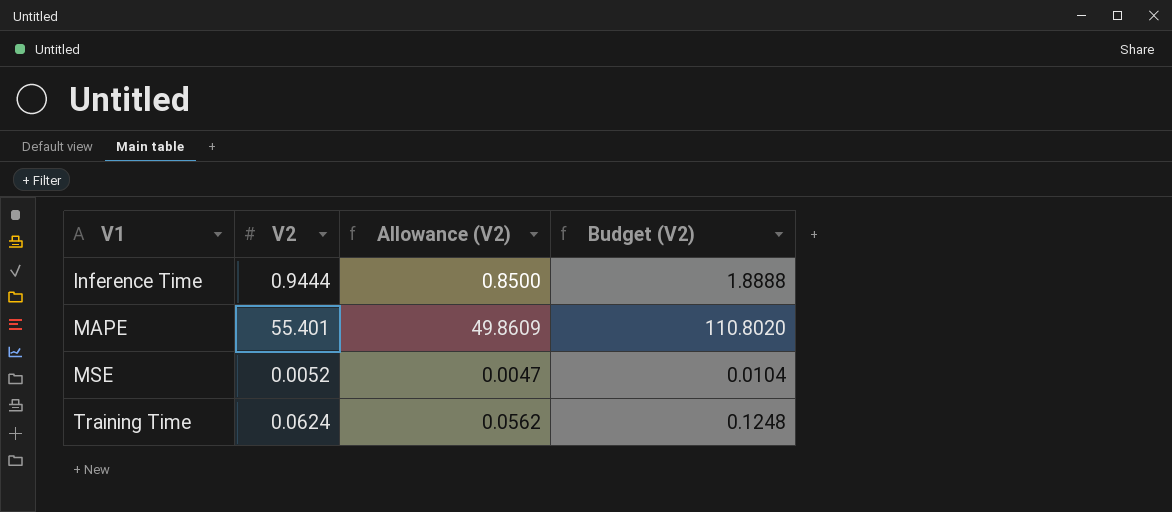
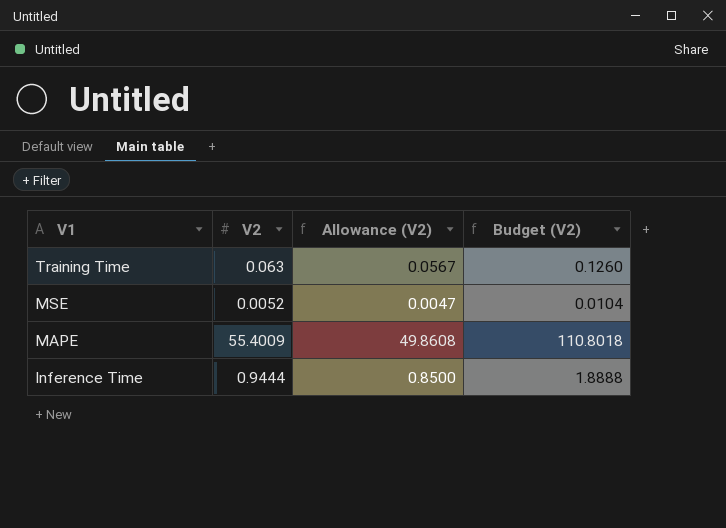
row order: V1 ascending -> V1 descending
Training Time | V2: 0.0624 -> 0.063
Training Time | Allowance (V2): 0.0562 -> 0.0567
Training Time | Budget (V2): 0.1248 -> 0.1260
MAPE | V2: 55.401 -> 55.4009
MAPE | Allowance (V2): 49.8609 -> 49.8608
MAPE | Budget (V2): 110.8020 -> 110.8018

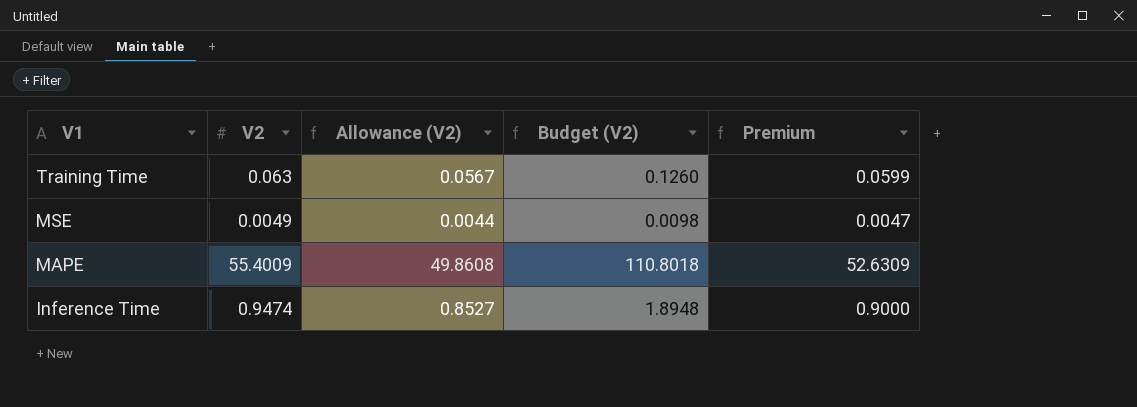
column Premium | formula: none -> [V2] * 0.95
MSE | V2: 0.0052 -> 0.0049
MSE | Allowance (V2): 0.0047 -> 0.0044
MSE | Budget (V2): 0.0104 -> 0.0098
Inference Time | V2: 0.9444 -> 0.9474
Inference Time | Allowance (V2): 0.8500 -> 0.8527
Inference Time | Budget (V2): 1.8888 -> 1.8948

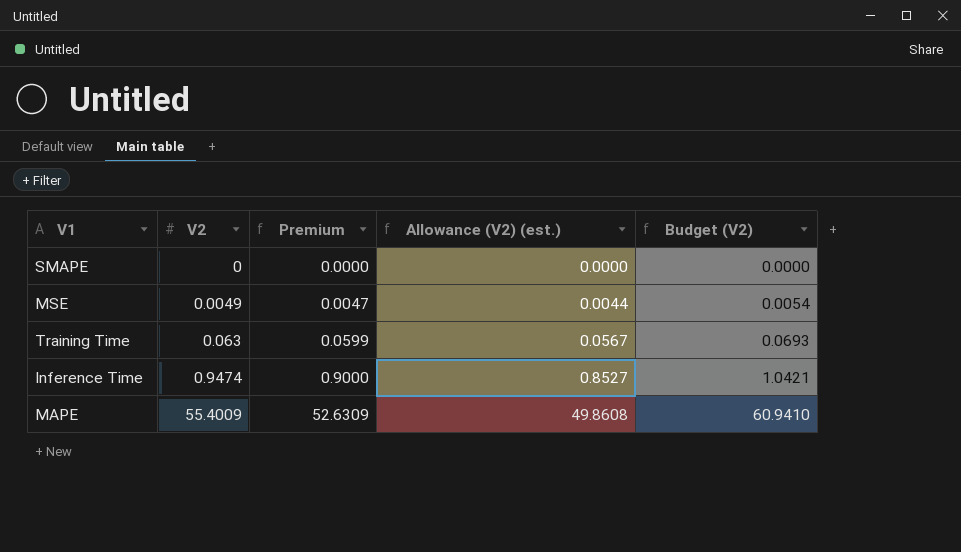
row order: V1 descending -> V2 ascending
column Premium | position: 5 -> 3
column name: Allowance (V2) -> Allowance (V2) (est.)
column Budget (V2) | formula: [V2] * 2 -> [V2] * 1.1
row SMAPE: none -> 0 | 0.0000 | 0.0000 | 0.0000

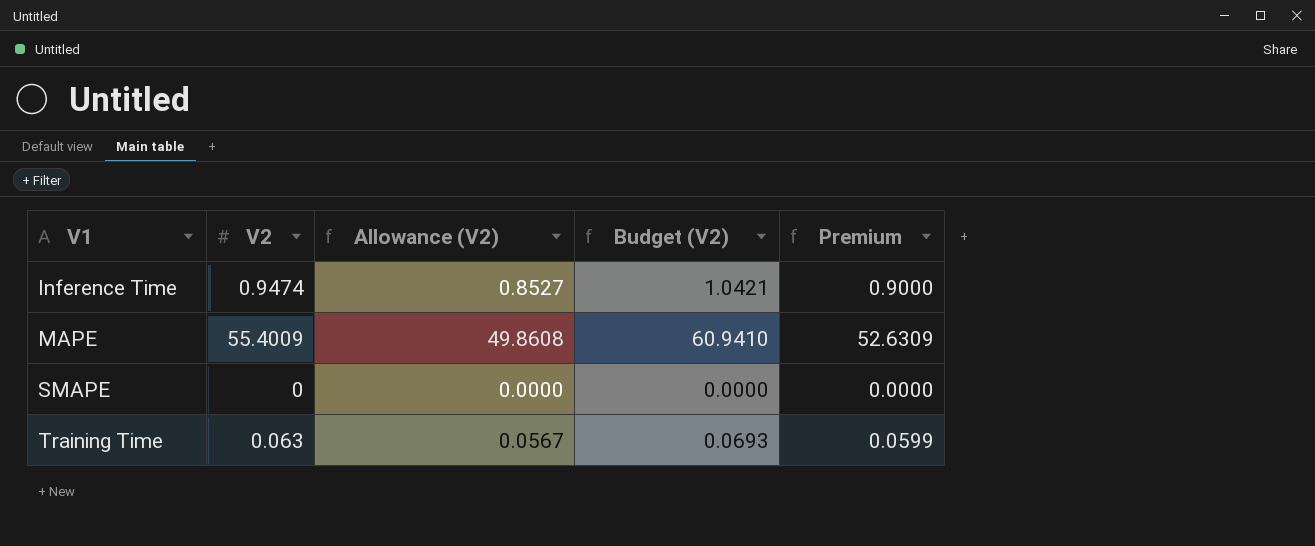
row order: V2 ascending -> V1 ascending
column name: Allowance (V2) (est.) -> Allowance (V2)
column Premium | position: 3 -> 5
row MSE: 0.0049 | 0.0047 | 0.0044 | 0.0054 -> none

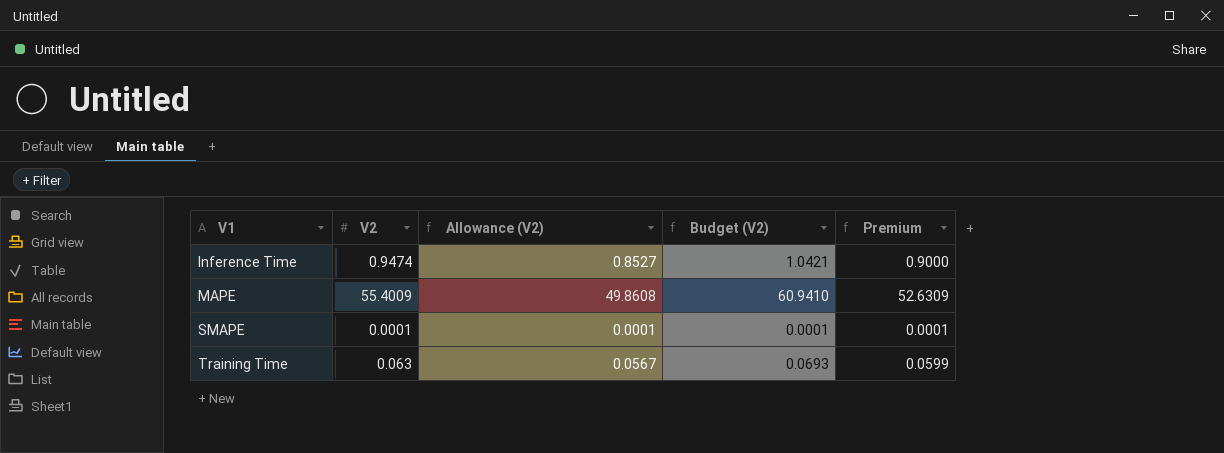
SMAPE | V2: 0 -> 0.0001
SMAPE | Allowance (V2): 0.0000 -> 0.0001
SMAPE | Budget (V2): 0.0000 -> 0.0001
SMAPE | Premium: 0.0000 -> 0.0001

